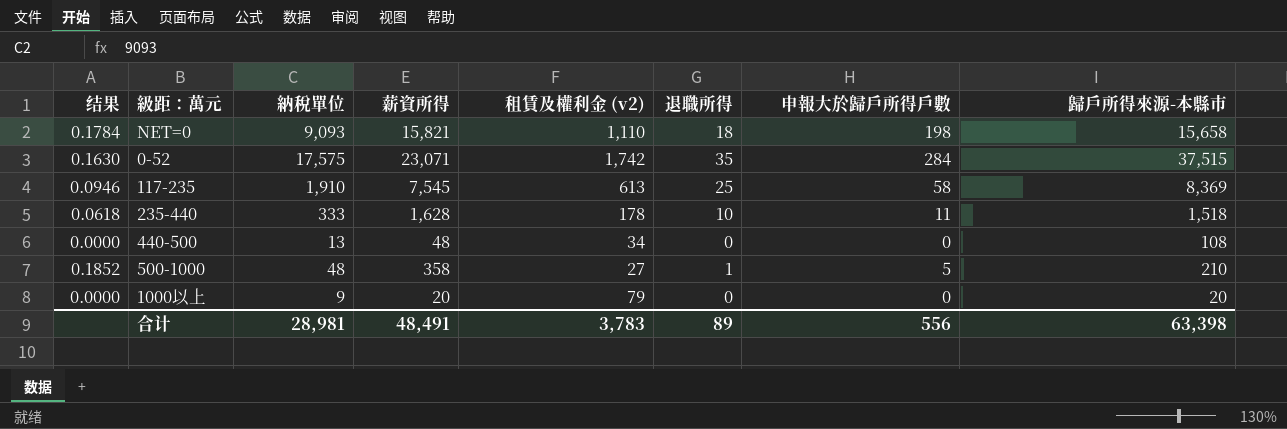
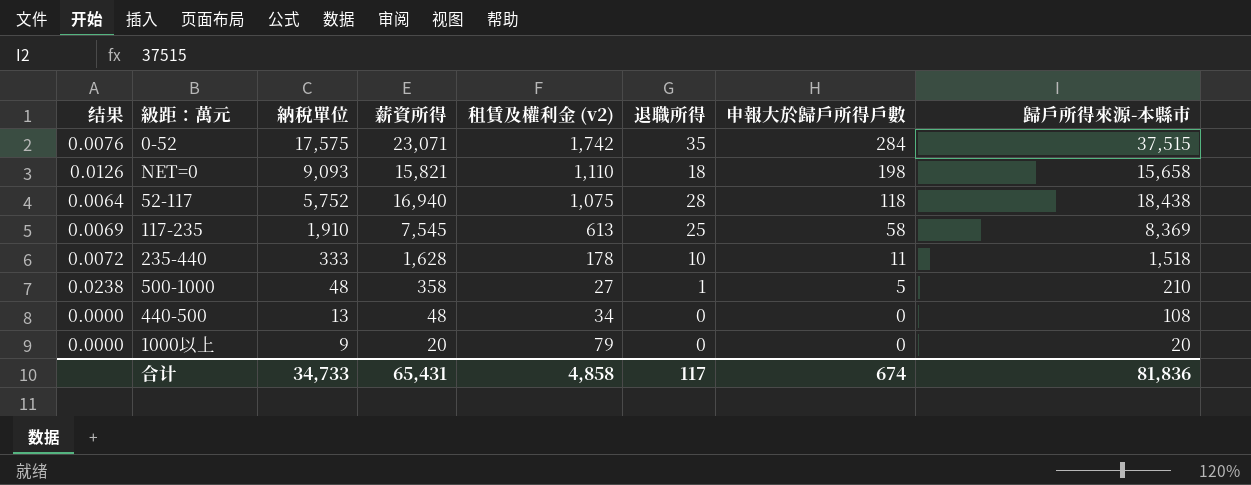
row order: none -> 納稅單位 descending
column 结果 | formula: [申報大於歸戶所得戶數] / [租賃及權利金 (v2)] -> [申報大於歸戶所得戶數] / [歸戶所得來源-本縣市]
row 52-117: none -> 0.0064 | 5,752 | 16,940 | 1,075 | 28 | 118 | 18,438
合计 | 納稅單位: 28,981 -> 34,733
合计 | 薪資所得: 48,491 -> 65,431
合计 | 租賃及權利金 (v2): 3,783 -> 4,858
合计 | 退職所得: 89 -> 117
合计 | 申報大於歸戶所得戶數: 556 -> 674
合计 | 歸戶所得來源-本縣市: 63,398 -> 81,836

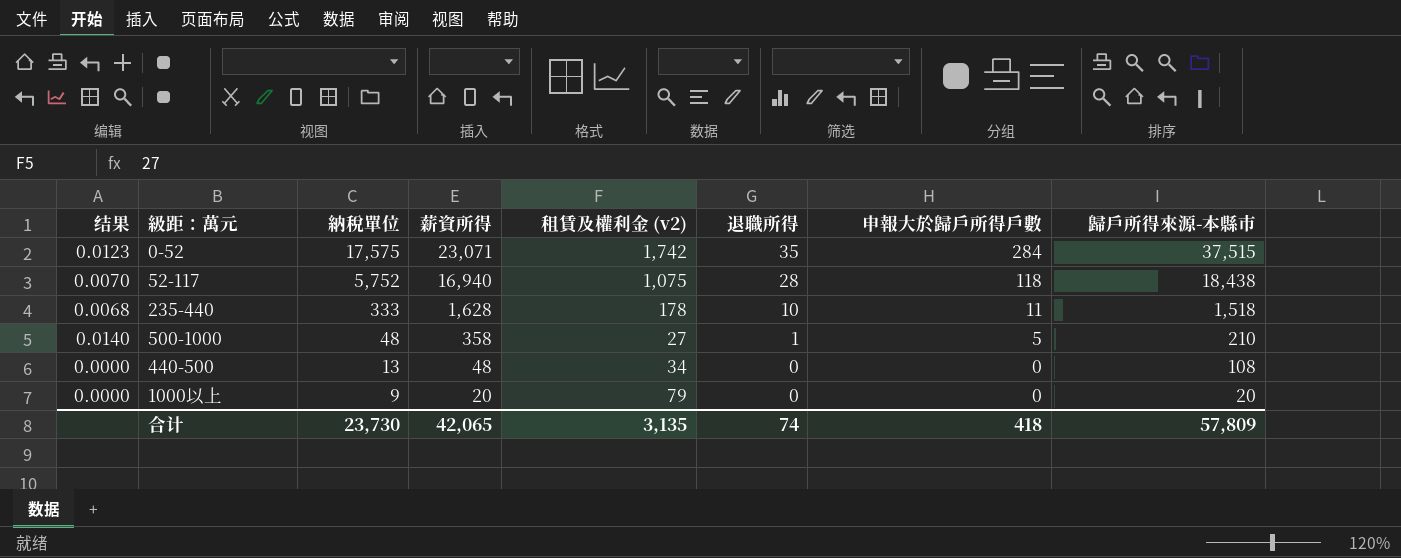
column 结果 | formula: [申報大於歸戶所得戶數] / [歸戶所得來源-本縣市] -> [申報大於歸戶所得戶數] / [薪資所得]
row NET=0: 0.0126 | 9,093 | 15,821 | 1,110 | 18 | 198 | 15,658 -> none
row 117-235: 0.0069 | 1,910 | 7,545 | 613 | 25 | 58 | 8,369 -> none
合计 | 納稅單位: 34,733 -> 23,730
合计 | 薪資所得: 65,431 -> 42,065
合计 | 租賃及權利金 (v2): 4,858 -> 3,135
合计 | 退職所得: 117 -> 74
合计 | 申報大於歸戶所得戶數: 674 -> 418
合计 | 歸戶所得來源-本縣市: 81,836 -> 57,809

